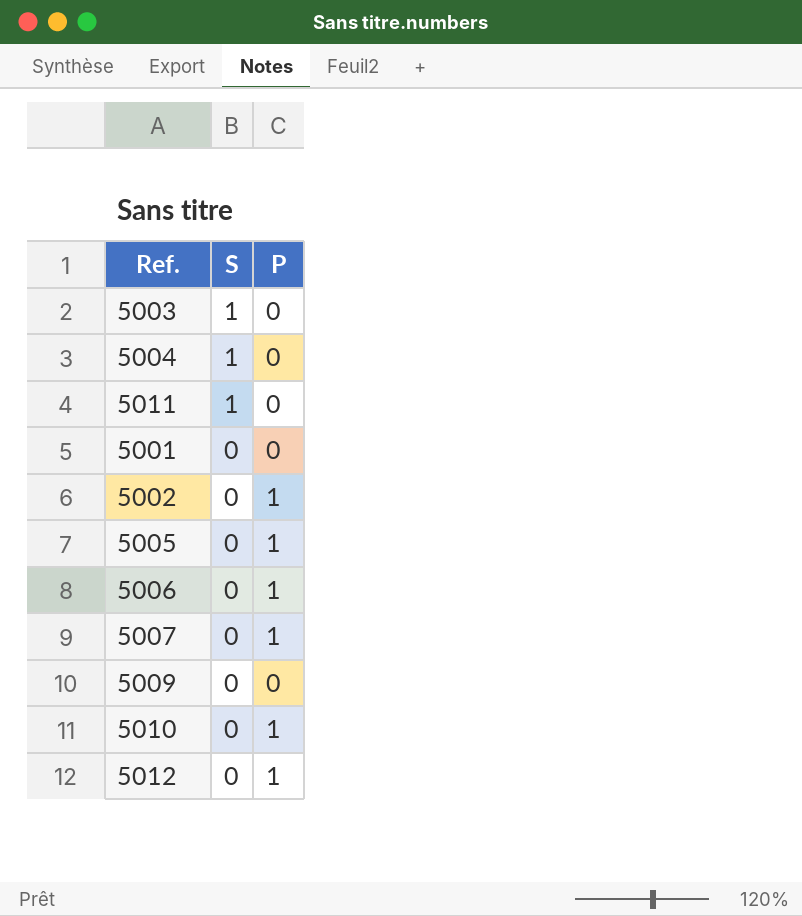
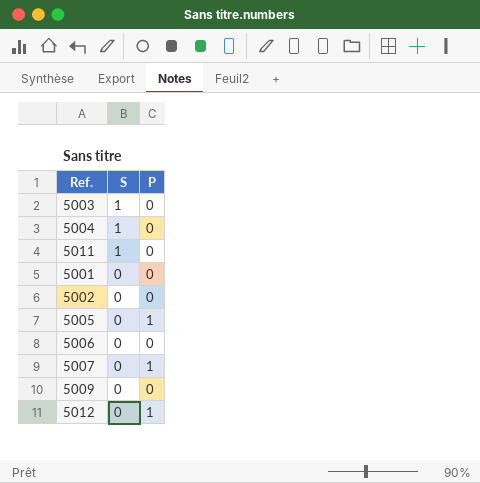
row 5010: 0 | 1 -> none
5002 | P: 1 -> 0
5006 | P: 1 -> 0

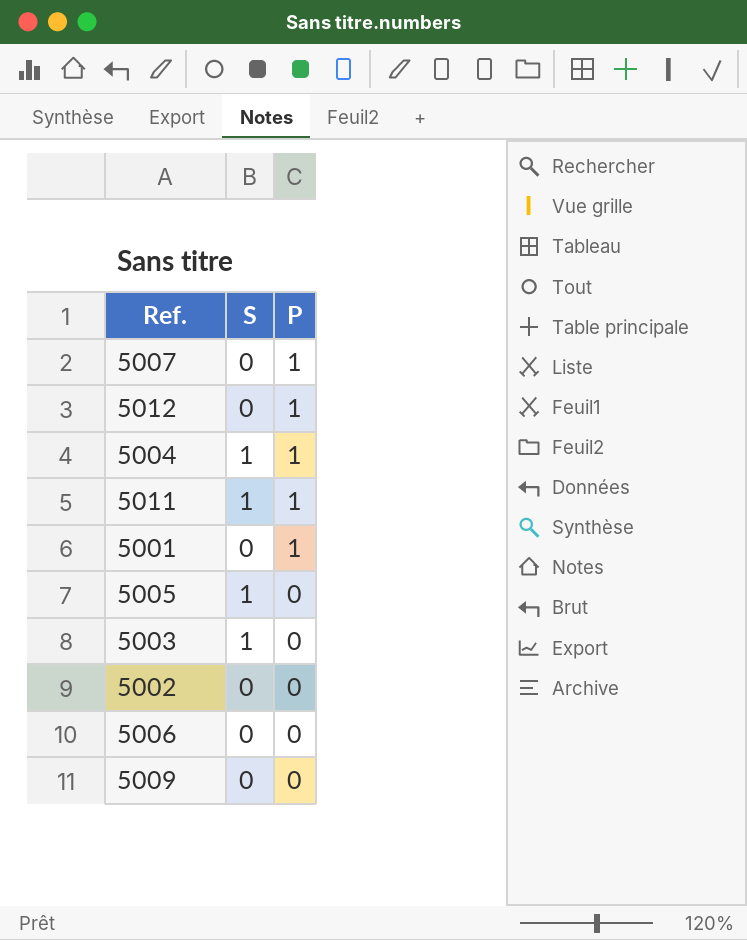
row order: S descending -> P descending
5004 | P: 0 -> 1
5011 | P: 0 -> 1
5001 | P: 0 -> 1
5005 | S: 0 -> 1
5005 | P: 1 -> 0

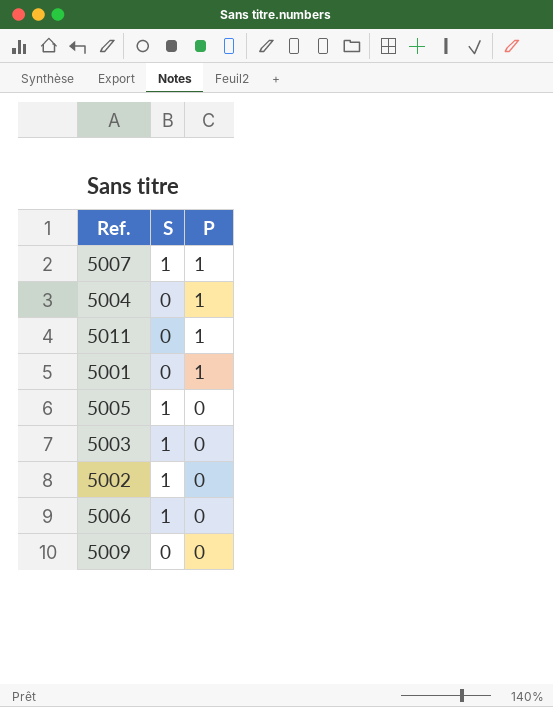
row 5012: 0 | 1 -> none
5007 | S: 0 -> 1
5004 | S: 1 -> 0
5011 | S: 1 -> 0
5002 | S: 0 -> 1
5006 | S: 0 -> 1

